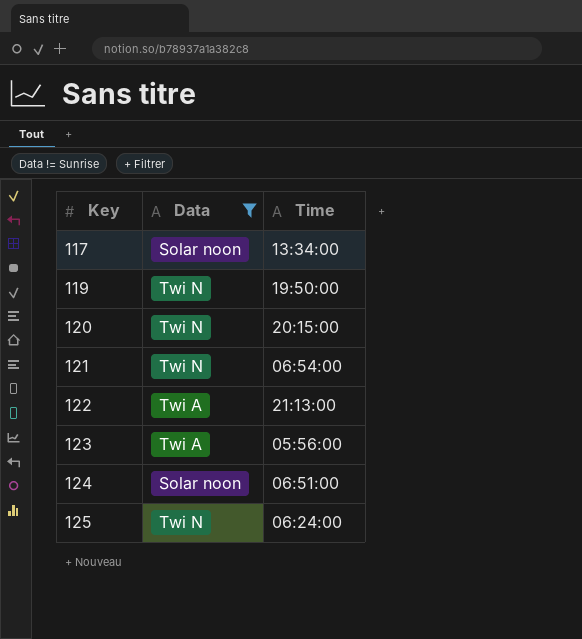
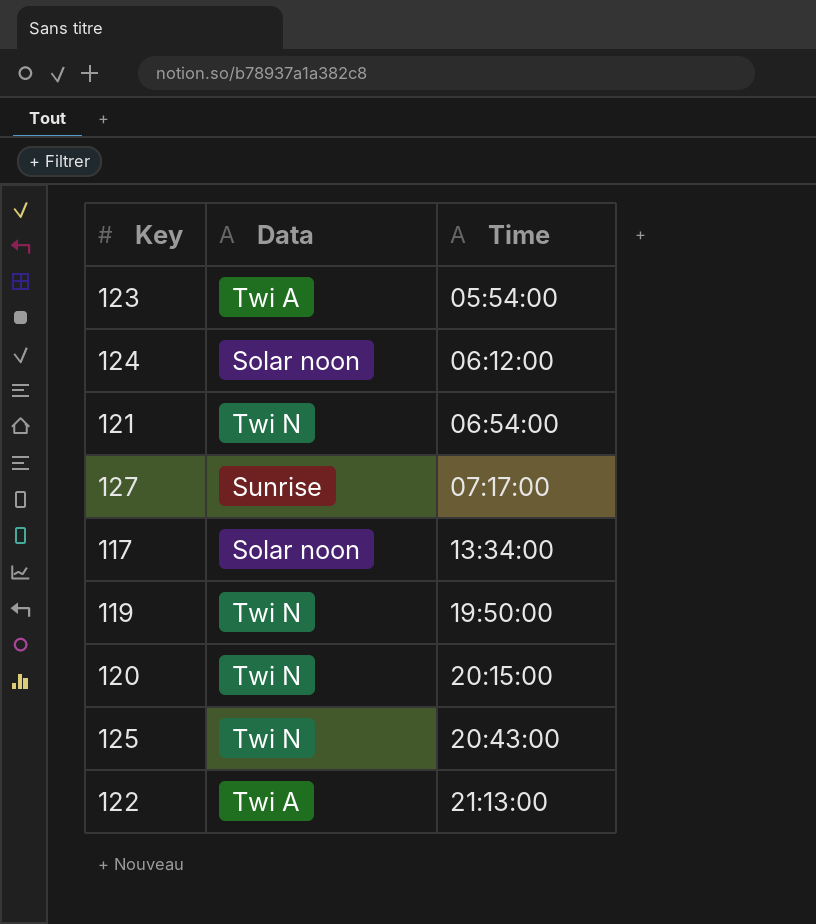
filter: Data != Sunrise -> none
row order: Key ascending -> Time ascending
123 | Time: 05:56:00 -> 05:54:00
124 | Time: 06:51:00 -> 06:12:00
125 | Time: 06:24:00 -> 20:43:00

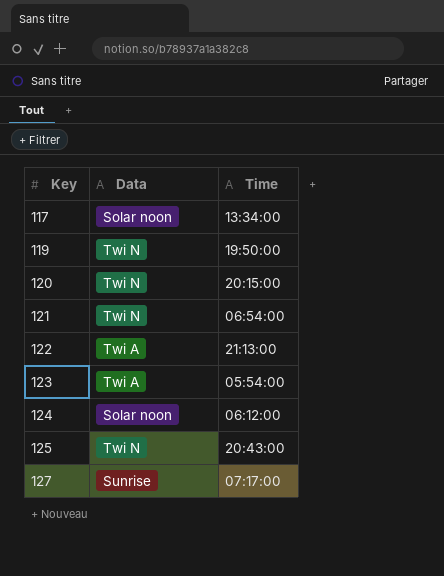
row order: Time ascending -> Key ascending

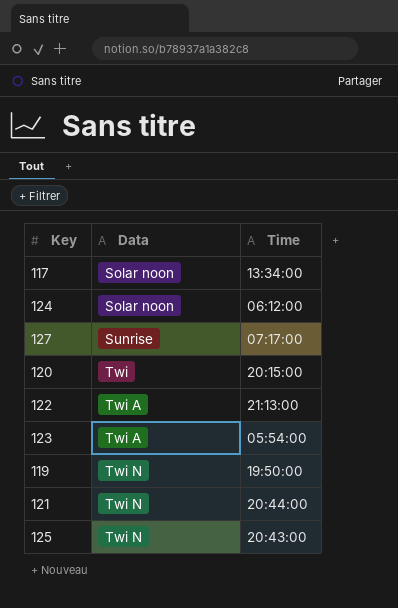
row order: Key ascending -> Data ascending
120 | Data: Twi N -> Twi
121 | Time: 06:54:00 -> 20:44:00

